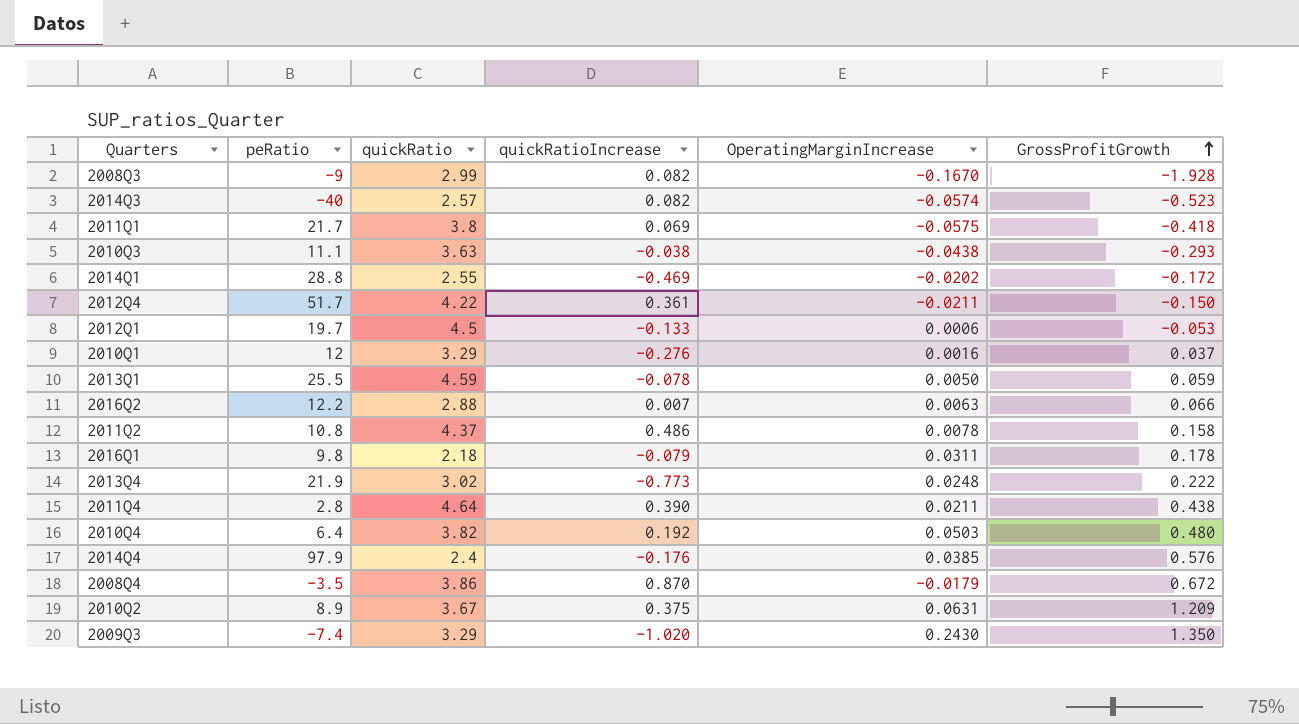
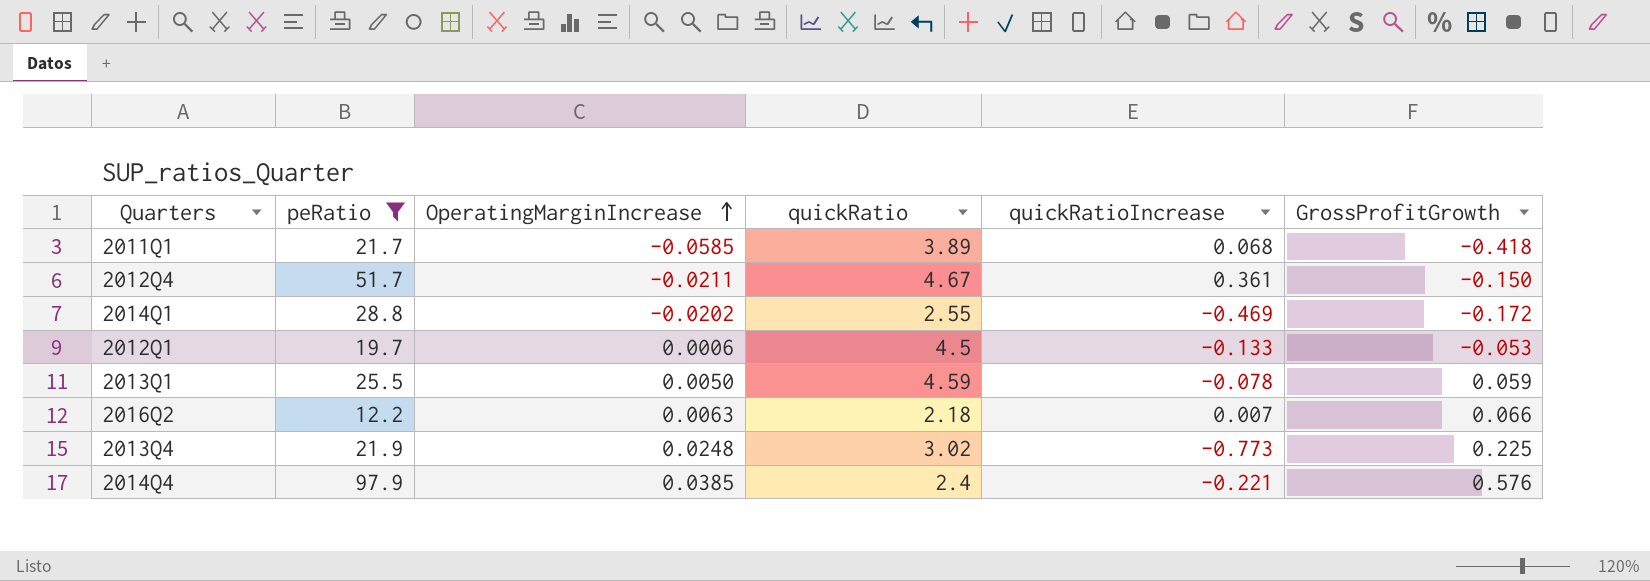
filter: none -> peRatio >= 12.2
row order: GrossProfitGrowth ascending -> OperatingMarginIncrease ascending
column OperatingMarginIncrease | position: 5 -> 3
2011Q1 | OperatingMarginIncrease: -0.0575 -> -0.0585
2011Q1 | quickRatio: 3.8 -> 3.89
2011Q1 | quickRatioIncrease: 0.069 -> 0.068
2012Q4 | quickRatio: 4.22 -> 4.67
2016Q2 | quickRatio: 2.88 -> 2.18
2013Q4 | GrossProfitGrowth: 0.222 -> 0.225
2014Q4 | quickRatioIncrease: -0.176 -> -0.221

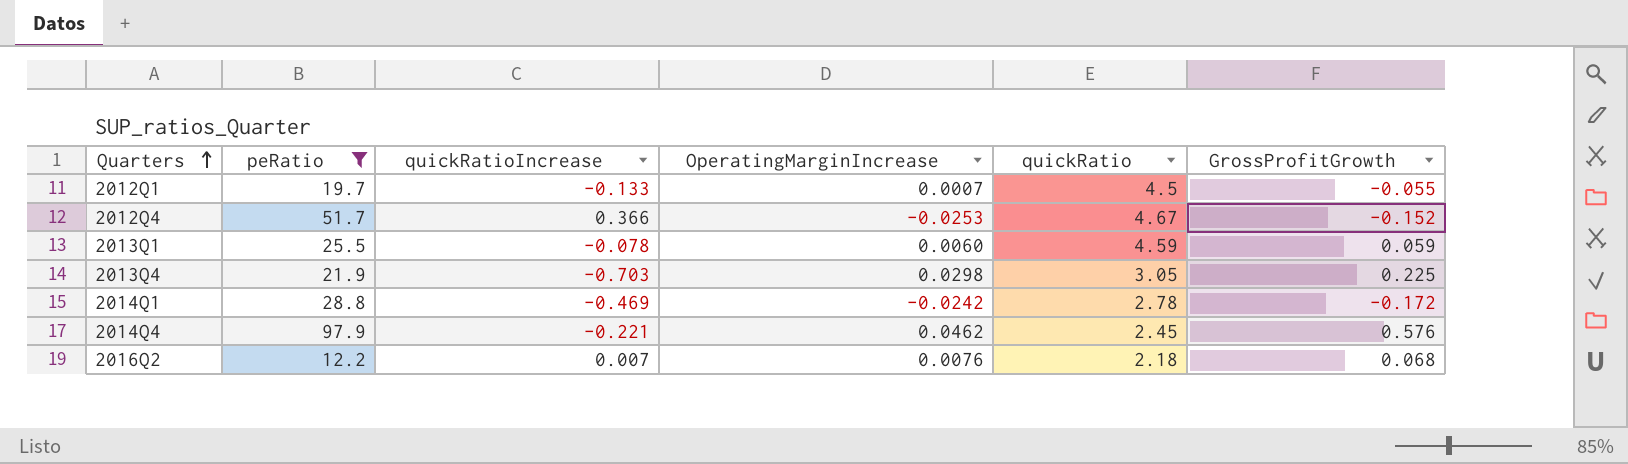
row order: OperatingMarginIncrease ascending -> Quarters ascending
column quickRatioIncrease | position: 5 -> 3
row 2011Q1: 21.7 | -0.0585 | 3.89 | 0.068 | -0.418 -> none
2012Q1 | OperatingMarginIncrease: 0.0006 -> 0.0007
2012Q1 | GrossProfitGrowth: -0.053 -> -0.055
2012Q4 | quickRatioIncrease: 0.361 -> 0.366
2012Q4 | OperatingMarginIncrease: -0.0211 -> -0.0253
2012Q4 | GrossProfitGrowth: -0.150 -> -0.152
2013Q1 | OperatingMarginIncrease: 0.0050 -> 0.0060
2013Q4 | quickRatioIncrease: -0.773 -> -0.703
2013Q4 | OperatingMarginIncrease: 0.0248 -> 0.0298
2013Q4 | quickRatio: 3.02 -> 3.05
2014Q1 | OperatingMarginIncrease: -0.0202 -> -0.0242
2014Q1 | quickRatio: 2.55 -> 2.78
2014Q4 | OperatingMarginIncrease: 0.0385 -> 0.0462
2014Q4 | quickRatio: 2.4 -> 2.45
2016Q2 | OperatingMarginIncrease: 0.0063 -> 0.0076
2016Q2 | GrossProfitGrowth: 0.066 -> 0.068

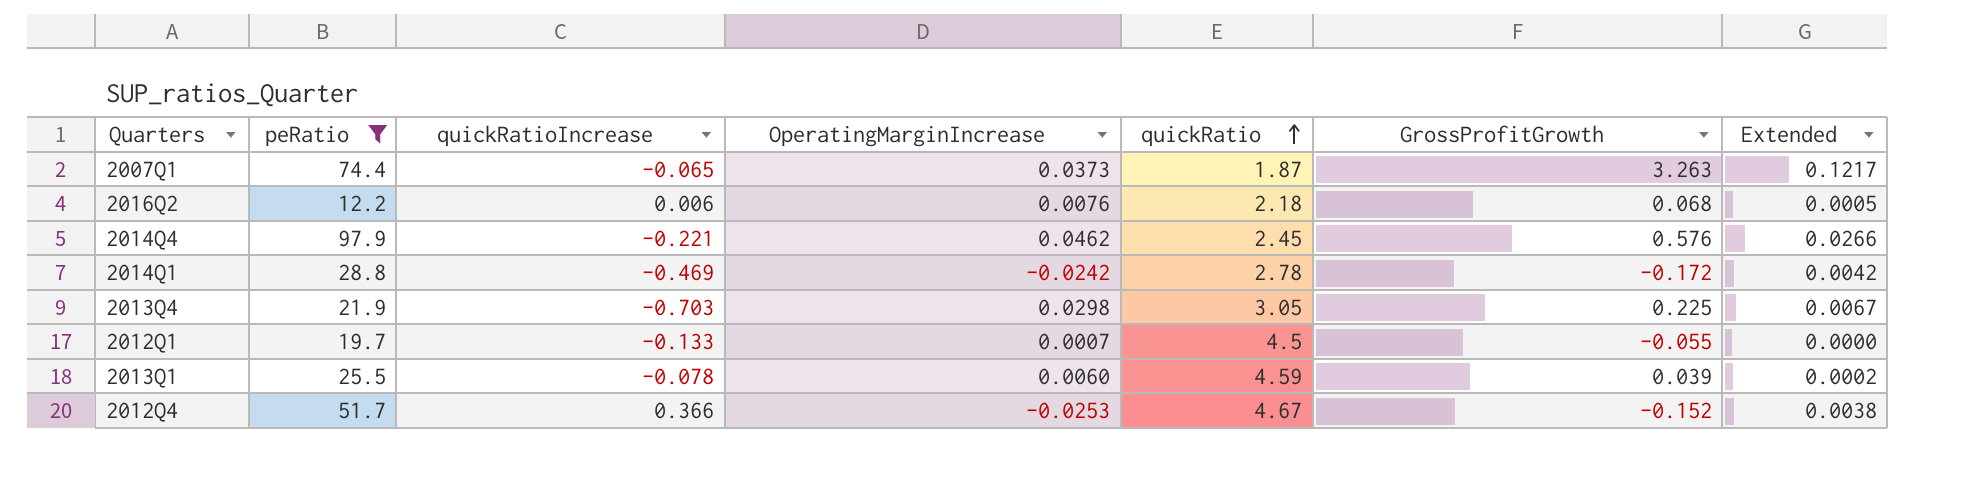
row order: Quarters ascending -> quickRatio ascending
column Extended | formula: none -> [OperatingMarginIncrease] * [GrossProfitGrowth]
row 2007Q1: none -> 74.4 | -0.065 | 0.0373 | 1.87 | 3.263 | 0.1217
2016Q2 | quickRatioIncrease: 0.007 -> 0.006
2013Q1 | GrossProfitGrowth: 0.059 -> 0.039

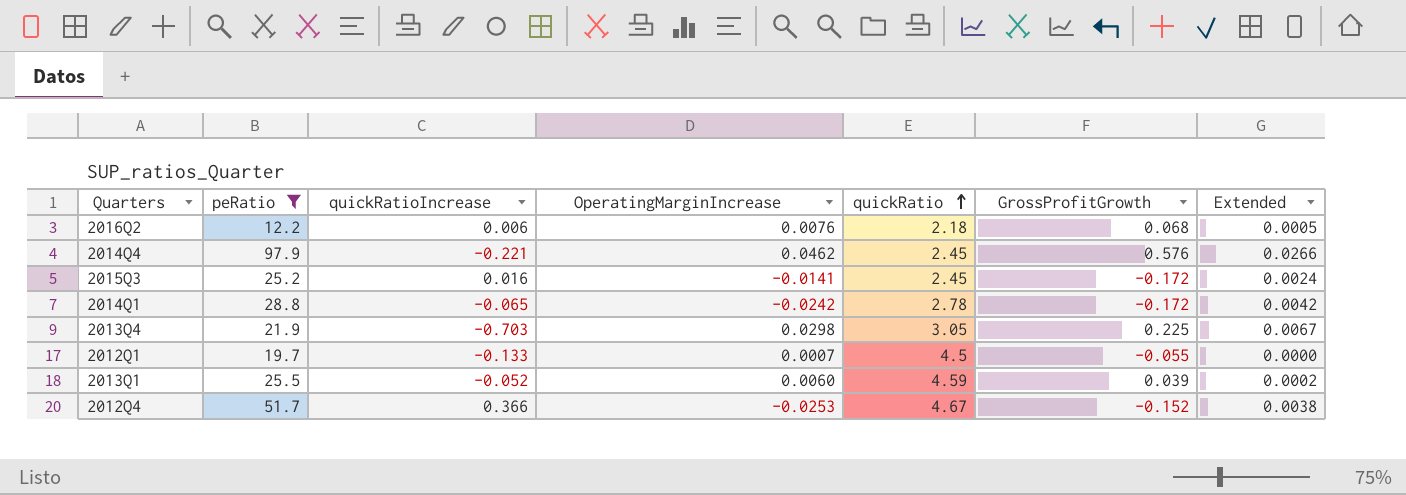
row 2007Q1: 74.4 | -0.065 | 0.0373 | 1.87 | 3.263 | 0.1217 -> none
row 2015Q3: none -> 25.2 | 0.016 | -0.0141 | 2.45 | -0.172 | 0.0024
2014Q1 | quickRatioIncrease: -0.469 -> -0.065
2013Q1 | quickRatioIncrease: -0.078 -> -0.052

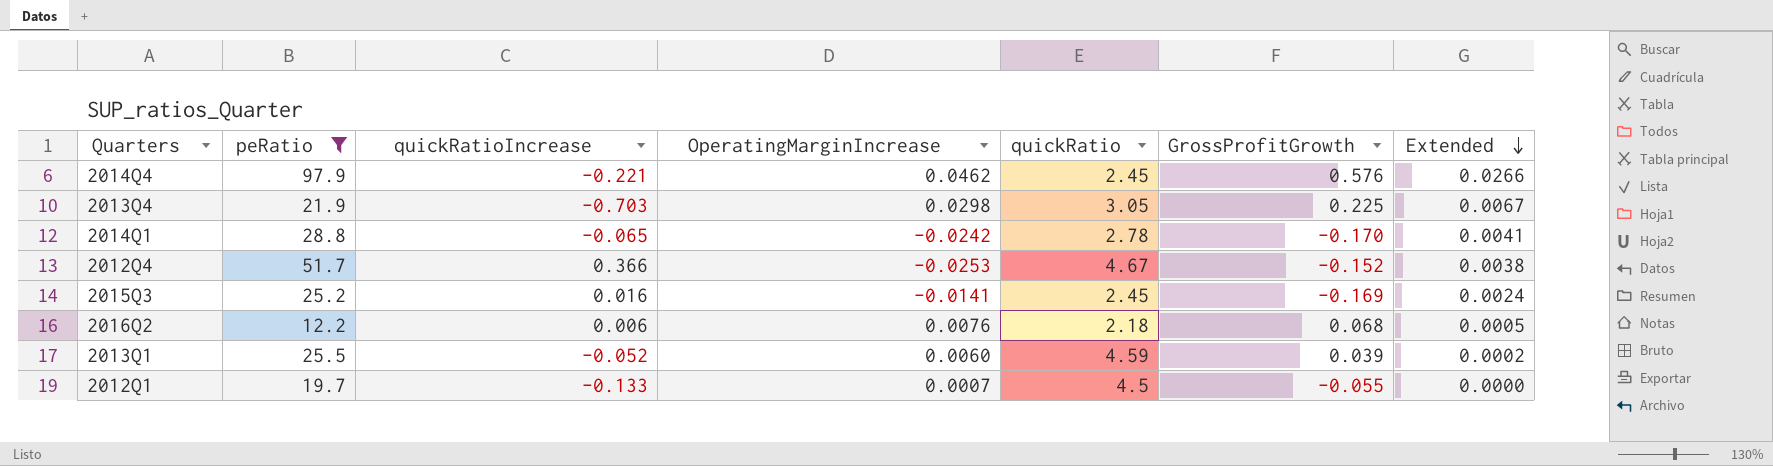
row order: quickRatio ascending -> Extended descending
2014Q1 | GrossProfitGrowth: -0.172 -> -0.170
2014Q1 | Extended: 0.0042 -> 0.0041
2015Q3 | GrossProfitGrowth: -0.172 -> -0.169

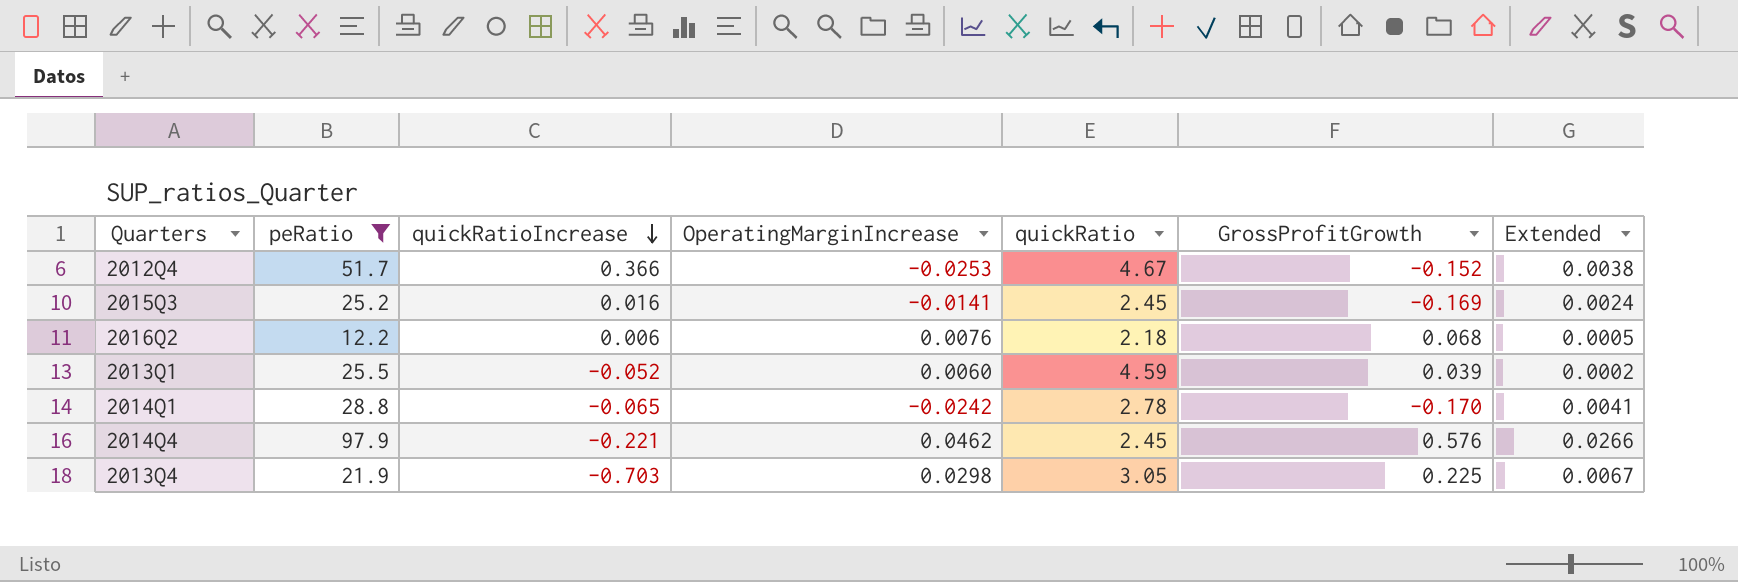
row order: Extended descending -> quickRatioIncrease descending
row 2012Q1: 19.7 | -0.133 | 0.0007 | 4.5 | -0.055 | 0.0000 -> none

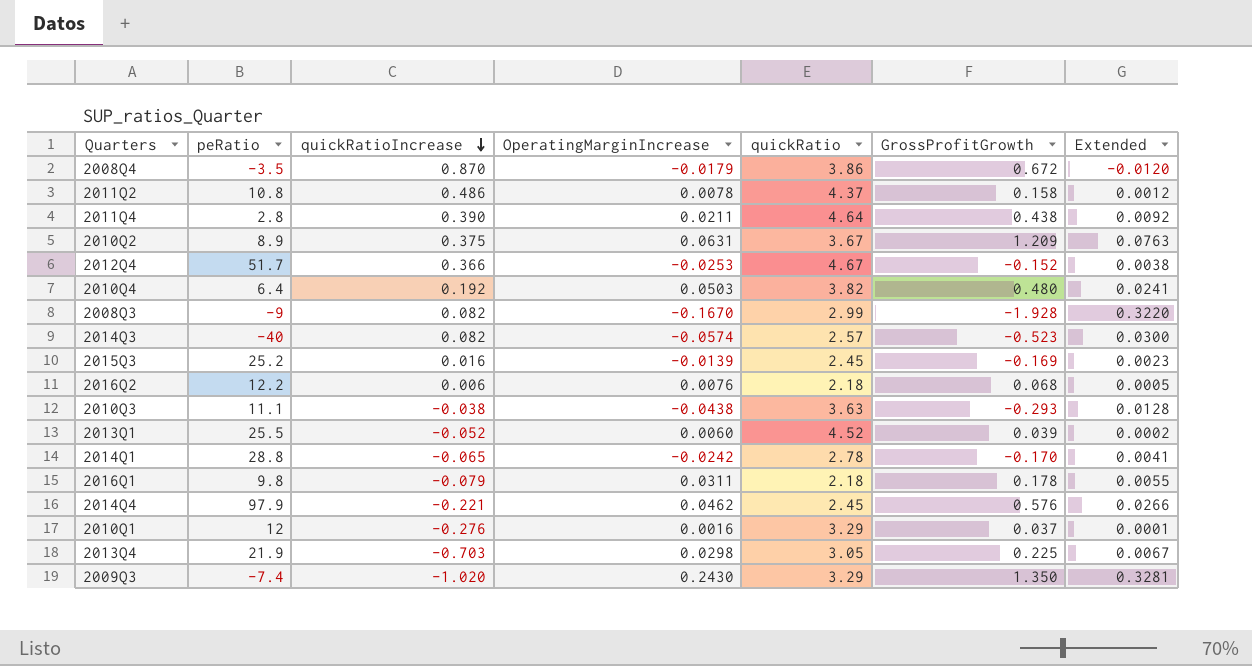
filter: peRatio >= 12.2 -> none
2015Q3 | OperatingMarginIncrease: -0.0141 -> -0.0139
2015Q3 | Extended: 0.0024 -> 0.0023
2013Q1 | quickRatio: 4.59 -> 4.52

